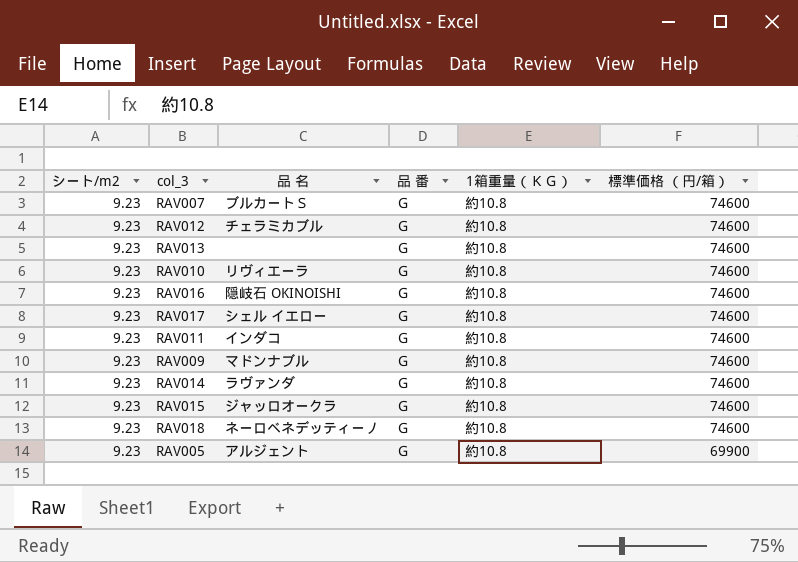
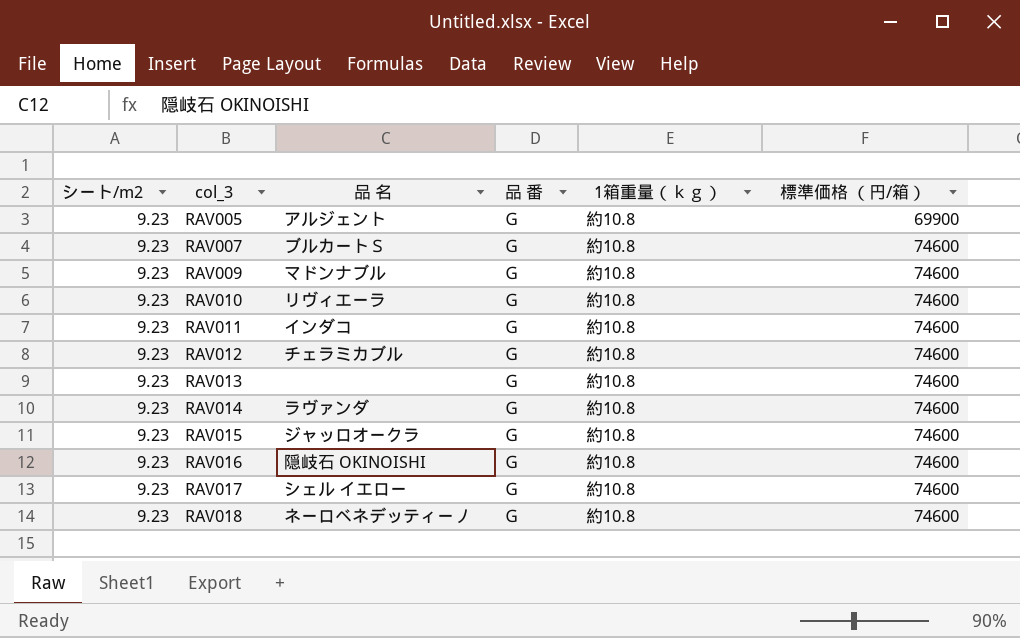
row order: 標準価格 （円/箱） descending -> col_3 ascending
column name: 1箱重量（ＫＧ） -> 1箱重量（ｋｇ）

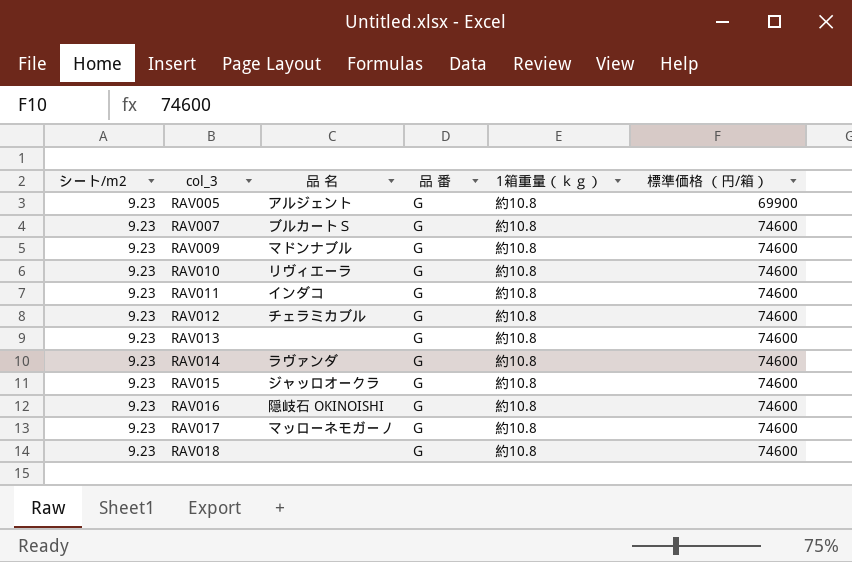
RAV017 | 品 名: シェル イエロー -> マッローネモガーノ
RAV018 | 品 名: ネーロベネデッティーノ -> none

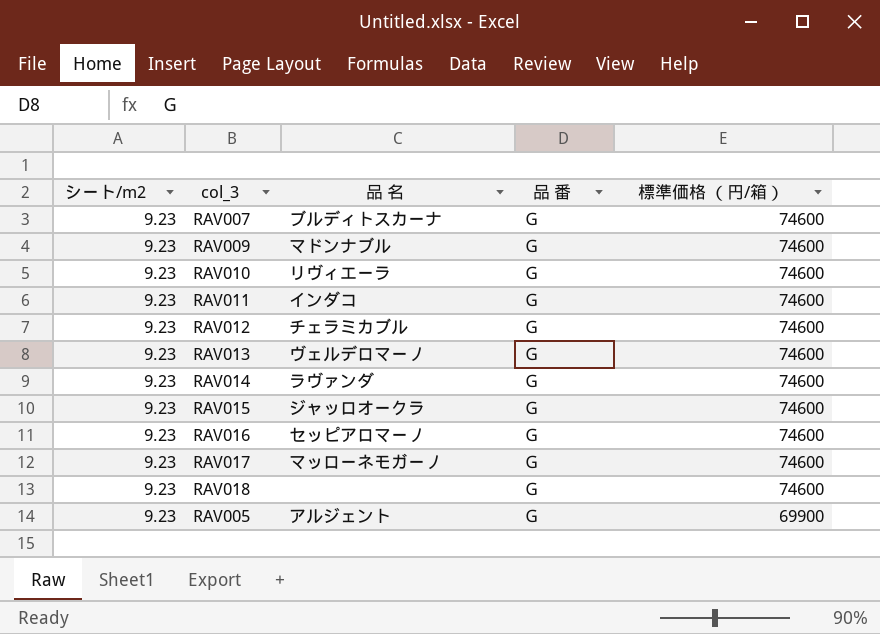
row order: col_3 ascending -> 標準価格 （円/箱） descending
column 1箱重量（ｋｇ） | position: 5 -> none
RAV007 | 品 名: ブルカートＳ -> ブルディトスカーナ
RAV013 | 品 名: none -> ヴェルデロマーノ
RAV016 | 品 名: 隠岐石 OKINOISHI -> セッピアロマーノ

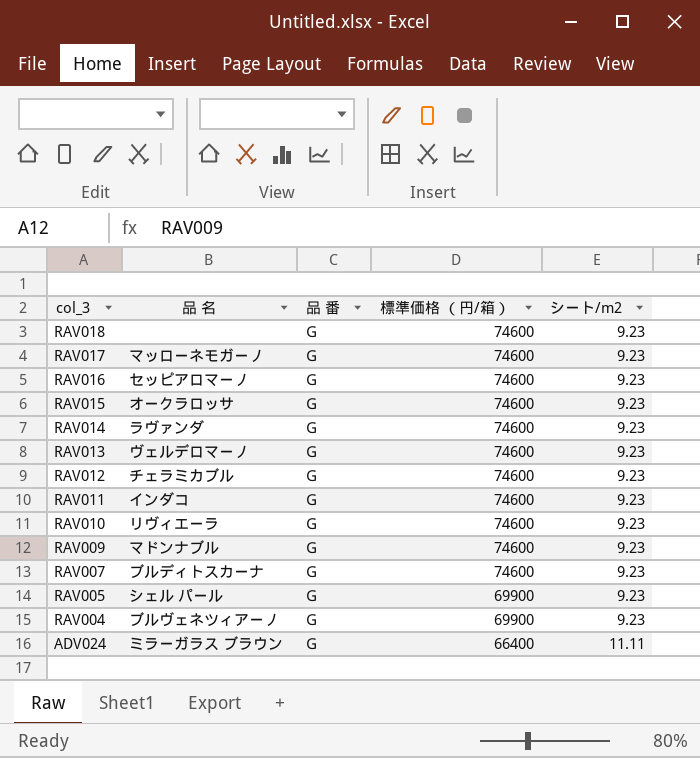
row order: 標準価格 （円/箱） descending -> col_3 descending
column シート/m2 | position: 1 -> 5
RAV015 | 品 名: ジャッロオークラ -> オークラロッサ
RAV005 | 品 名: アルジェント -> シェル パール
row RAV004: none -> ブルヴェネツィアーノ | Ｇ | 69900 | 9.23
row ADV024: none -> ミラーガラス ブラウン | Ｇ | 66400 | 11.11

